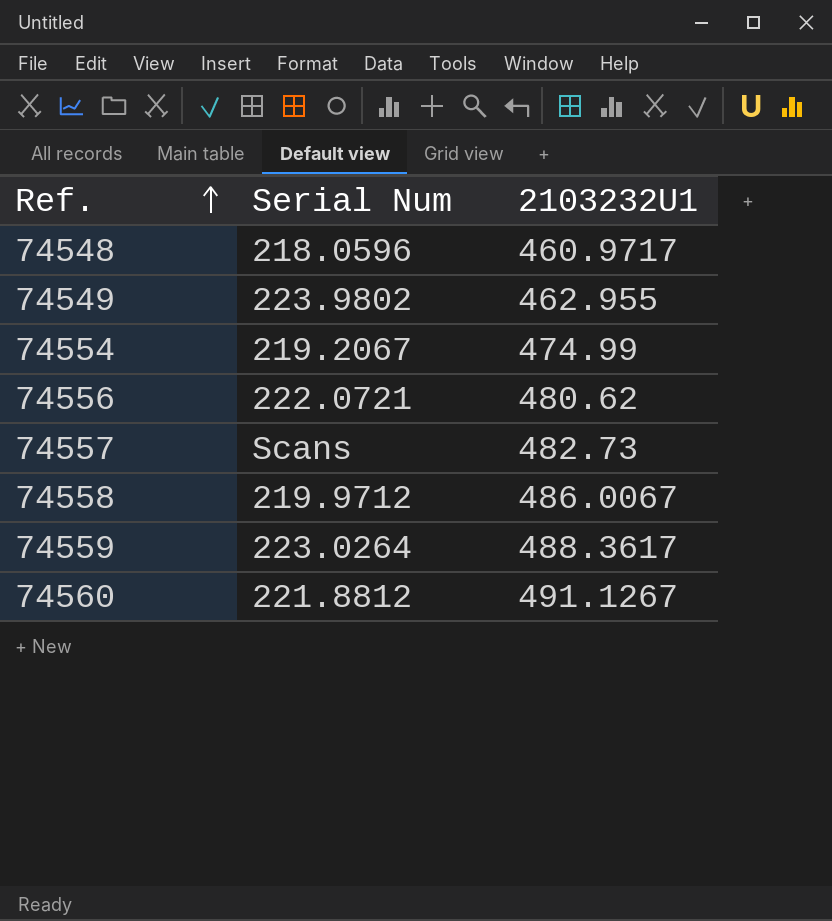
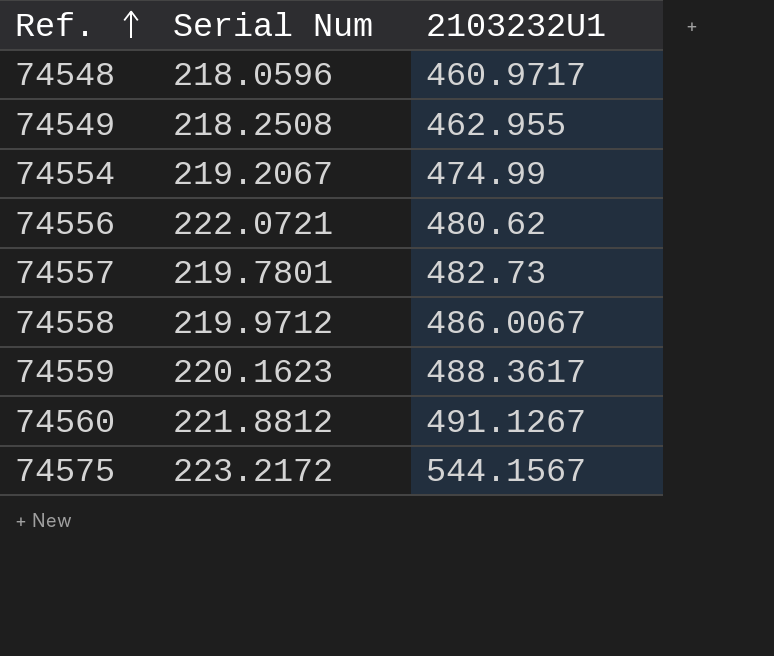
74549 | Serial Num: 223.9802 -> 218.2508
74557 | Serial Num: Scans -> 219.7801
74559 | Serial Num: 223.0264 -> 220.1623
row 74575: none -> 223.2172 | 544.1567

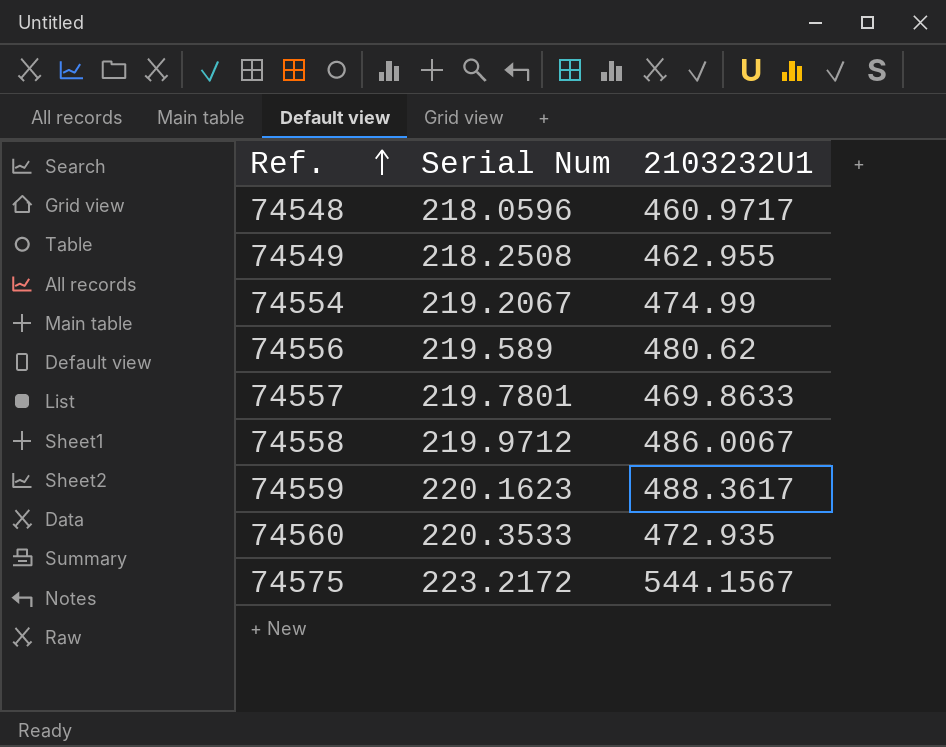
74556 | Serial Num: 222.0721 -> 219.589
74557 | 2103232U1: 482.73 -> 469.8633
74560 | Serial Num: 221.8812 -> 220.3533
74560 | 2103232U1: 491.1267 -> 472.935

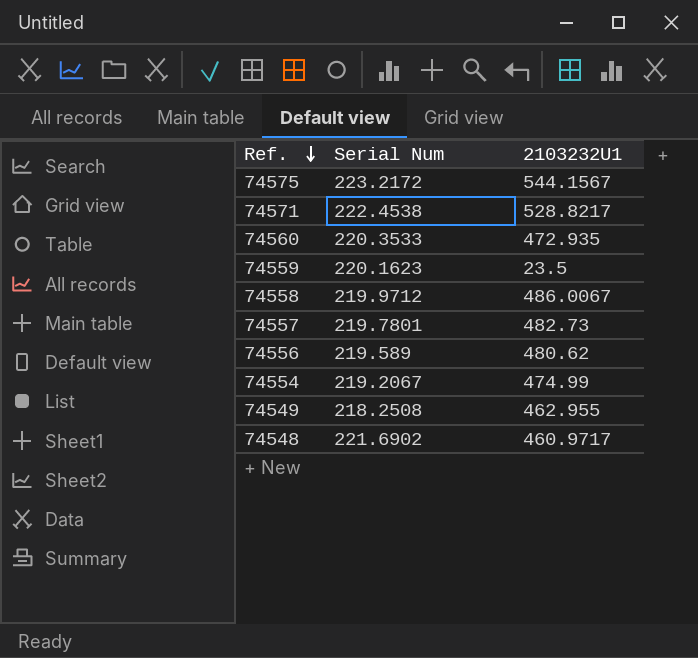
row order: Ref. ascending -> Ref. descending
row 74571: none -> 222.4538 | 528.8217
74559 | 2103232U1: 488.3617 -> 23.5
74557 | 2103232U1: 469.8633 -> 482.73
74548 | Serial Num: 218.0596 -> 221.6902

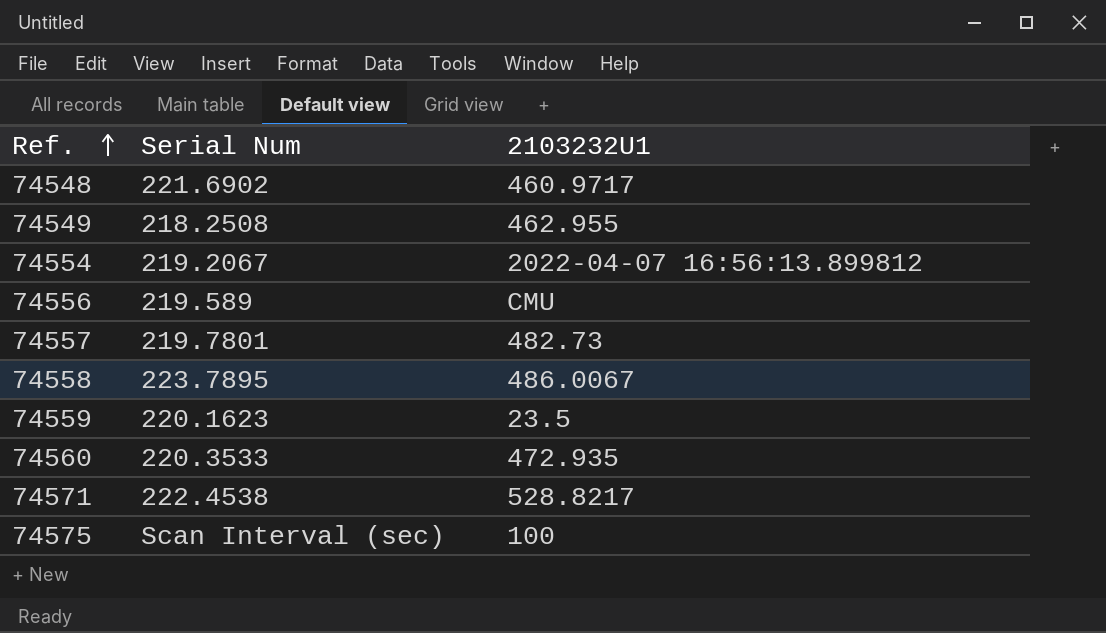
row order: Ref. descending -> Ref. ascending
74554 | 2103232U1: 474.99 -> 2022-04-07 16:56:13.899812
74556 | 2103232U1: 480.62 -> CMU
74558 | Serial Num: 219.9712 -> 223.7895
74575 | Serial Num: 223.2172 -> Scan Interval (sec)
74575 | 2103232U1: 544.1567 -> 100

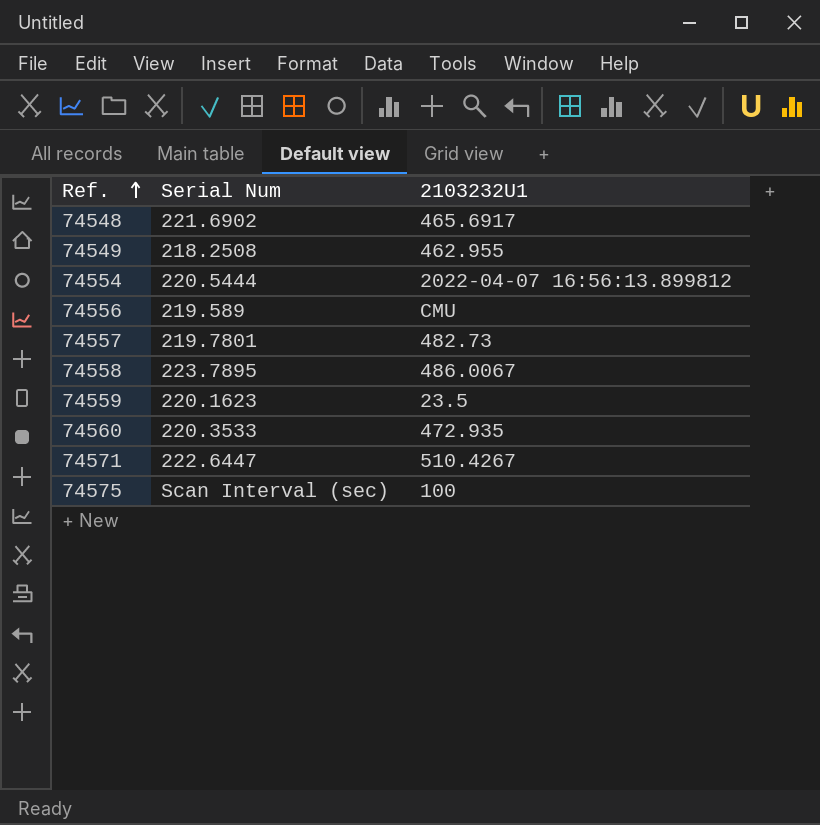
74548 | 2103232U1: 460.9717 -> 465.6917
74554 | Serial Num: 219.2067 -> 220.5444
74571 | Serial Num: 222.4538 -> 222.6447
74571 | 2103232U1: 528.8217 -> 510.4267

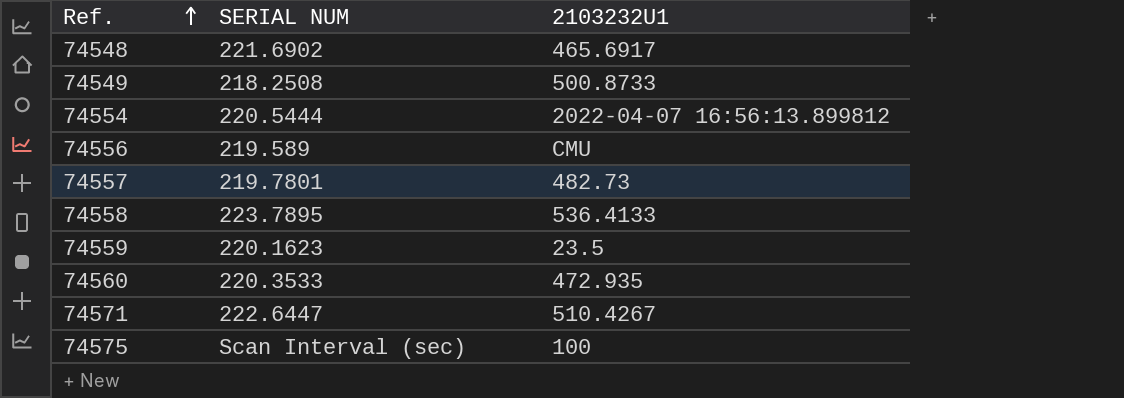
column name: Serial Num -> SERIAL NUM
74549 | 2103232U1: 462.955 -> 500.8733
74558 | 2103232U1: 486.0067 -> 536.4133

